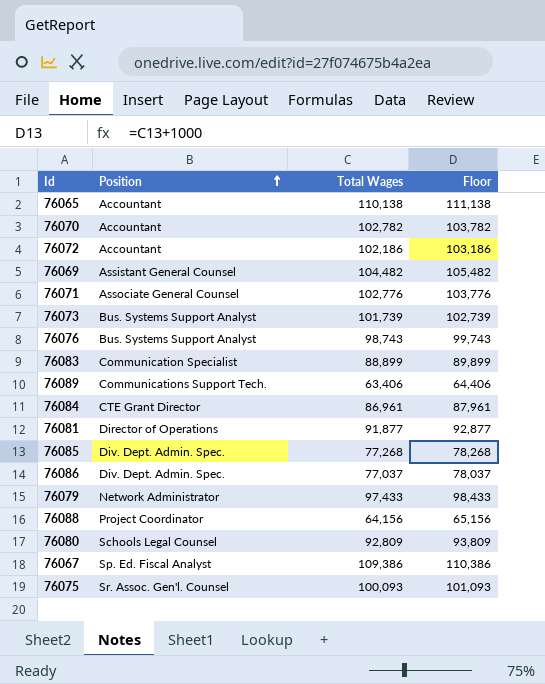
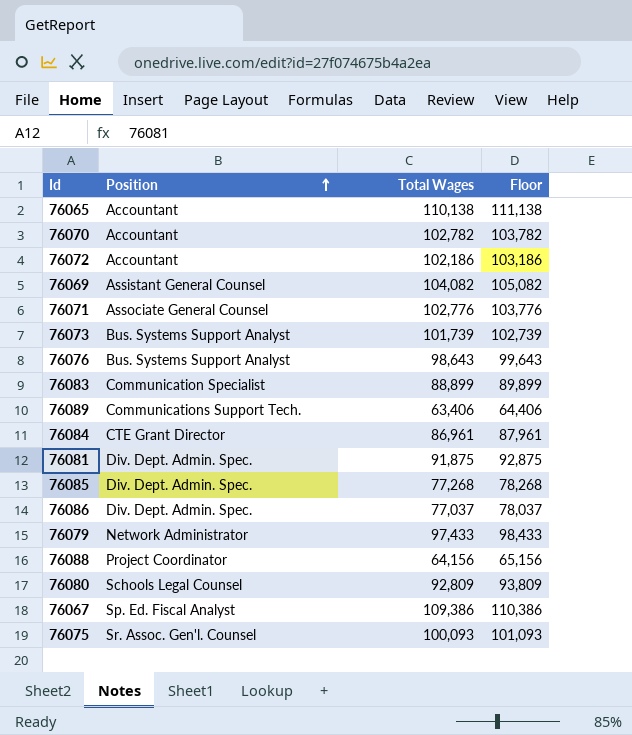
76069 | Total Wages: 104,482 -> 104,082
76069 | Floor: 105,482 -> 105,082
76076 | Total Wages: 98,743 -> 98,643
76076 | Floor: 99,743 -> 99,643
76081 | Position: Director of Operations -> Div. Dept. Admin. Spec.
76081 | Total Wages: 91,877 -> 91,875
76081 | Floor: 92,877 -> 92,875

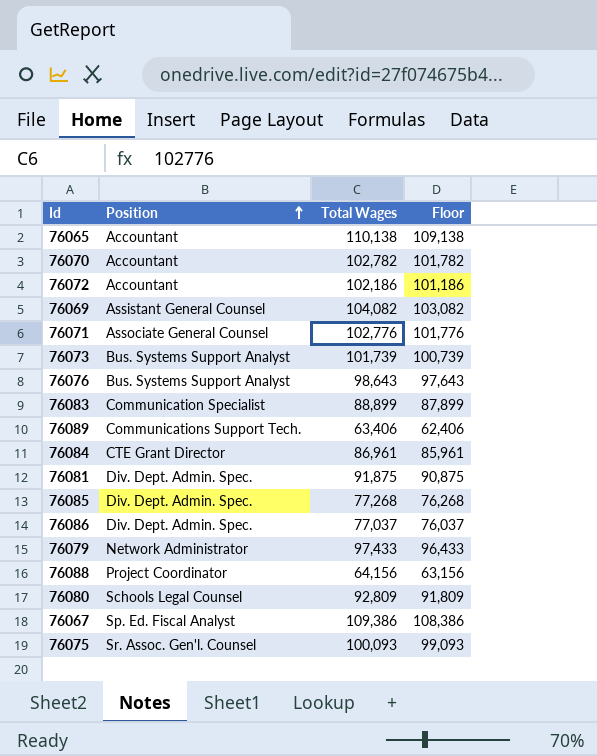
column Floor | formula: [Total Wages] + 1000 -> [Total Wages] - 1000

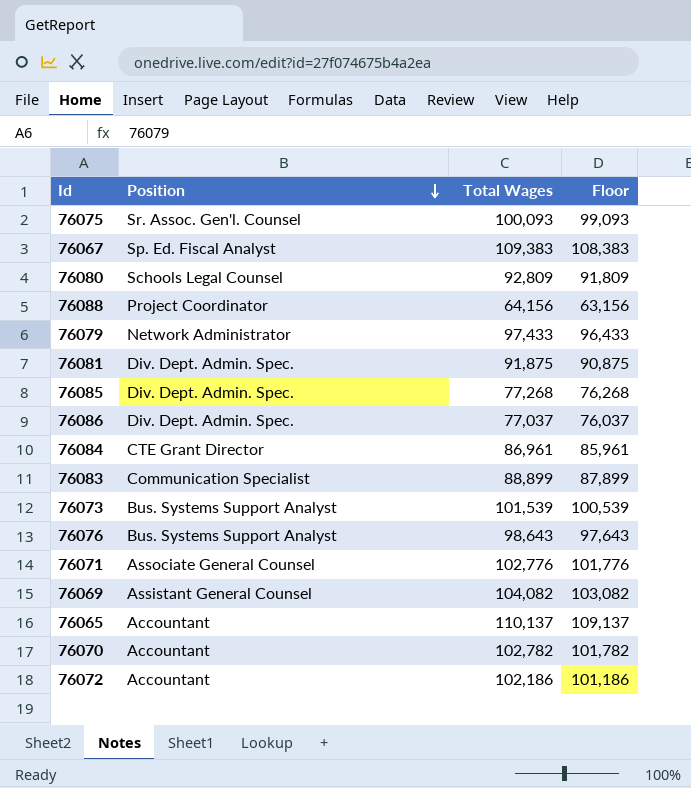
row order: Position ascending -> Position descending
row 76089: Communications Support Tech. | 63,406 | 62,406 -> none
76067 | Total Wages: 109,386 -> 109,383
76067 | Floor: 108,386 -> 108,383
76073 | Total Wages: 101,739 -> 101,539
76073 | Floor: 100,739 -> 100,539
76065 | Total Wages: 110,138 -> 110,137
76065 | Floor: 109,138 -> 109,137

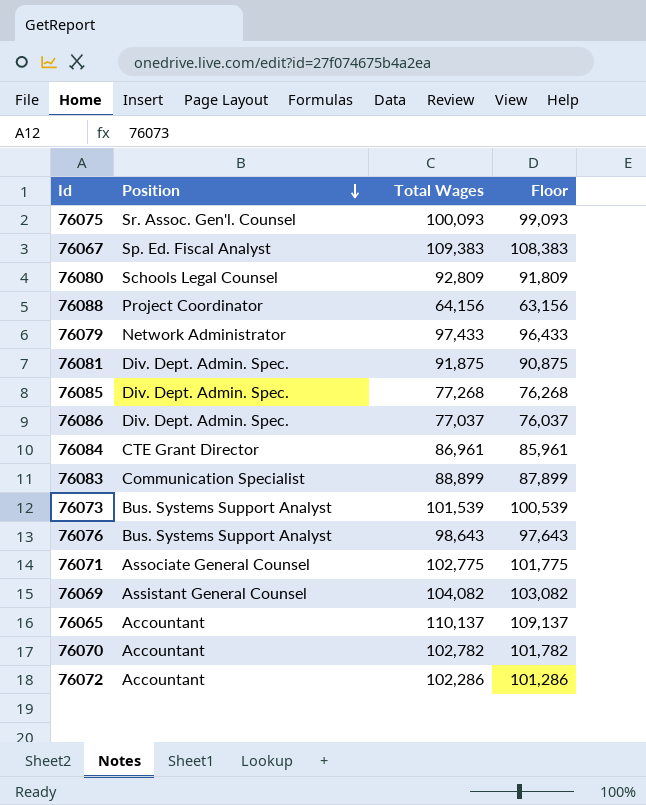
76071 | Total Wages: 102,776 -> 102,775
76071 | Floor: 101,776 -> 101,775
76072 | Total Wages: 102,186 -> 102,286
76072 | Floor: 101,186 -> 101,286

